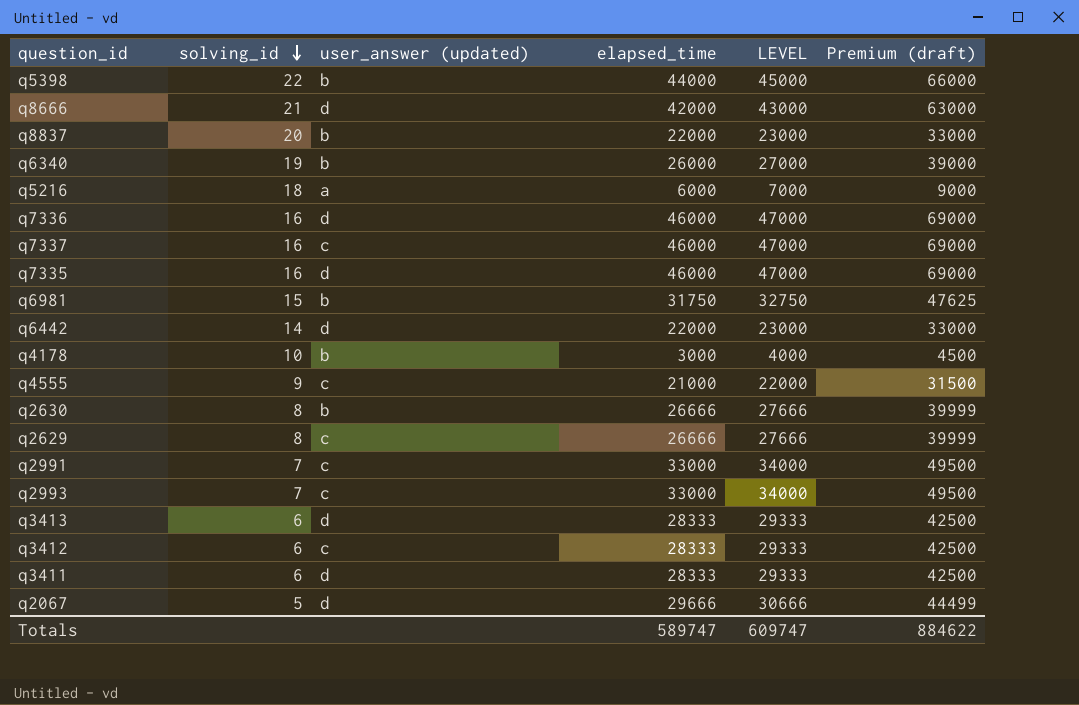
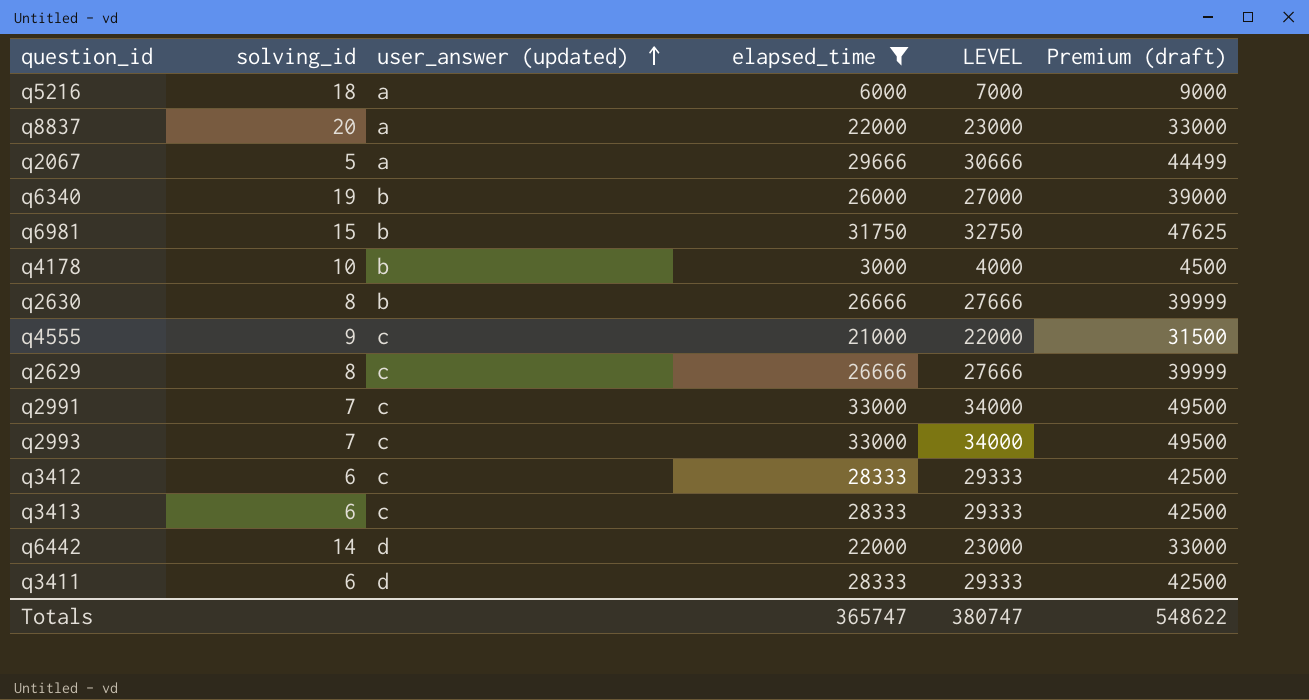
filter: none -> elapsed_time <= 33000
row order: solving_id descending -> user_answer (updated) ascending
q8837 | user_answer (updated): b -> a
q2067 | user_answer (updated): d -> a
q3413 | user_answer (updated): d -> c
Totals | elapsed_time: 589747 -> 365747
Totals | LEVEL: 609747 -> 380747
Totals | Premium (draft): 884622 -> 548622

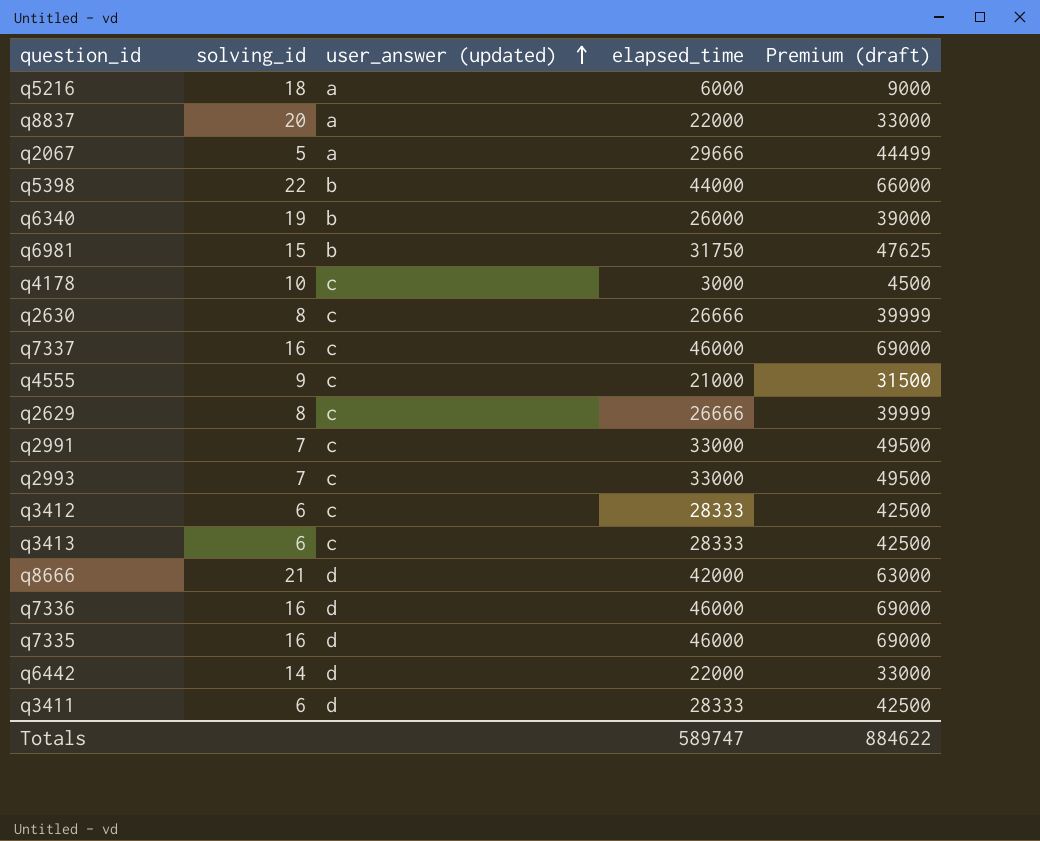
filter: elapsed_time <= 33000 -> none
column LEVEL | formula: [elapsed_time] + 1000 -> none
q4178 | user_answer (updated): b -> c
q2630 | user_answer (updated): b -> c
Totals | elapsed_time: 365747 -> 589747
Totals | Premium (draft): 548622 -> 884622

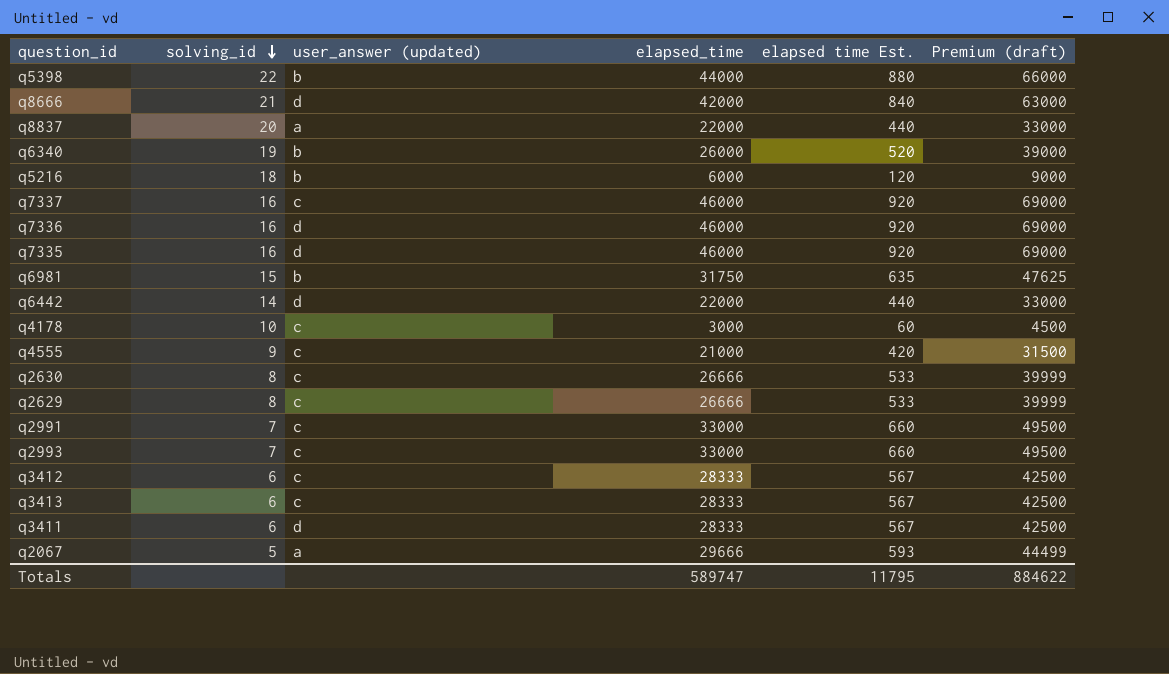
row order: user_answer (updated) ascending -> solving_id descending
column elapsed time Est. | formula: none -> [elapsed_time] * 0.02
q5216 | user_answer (updated): a -> b

